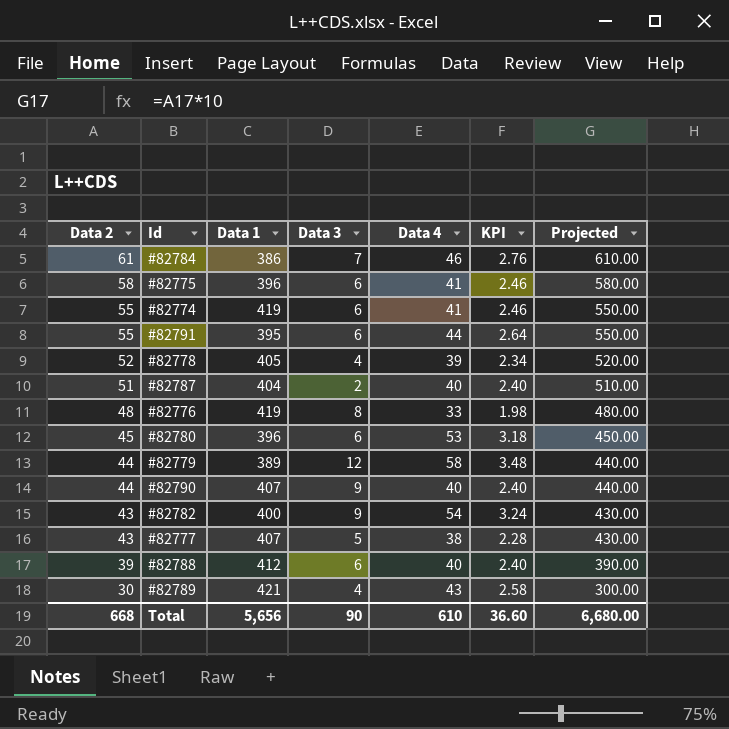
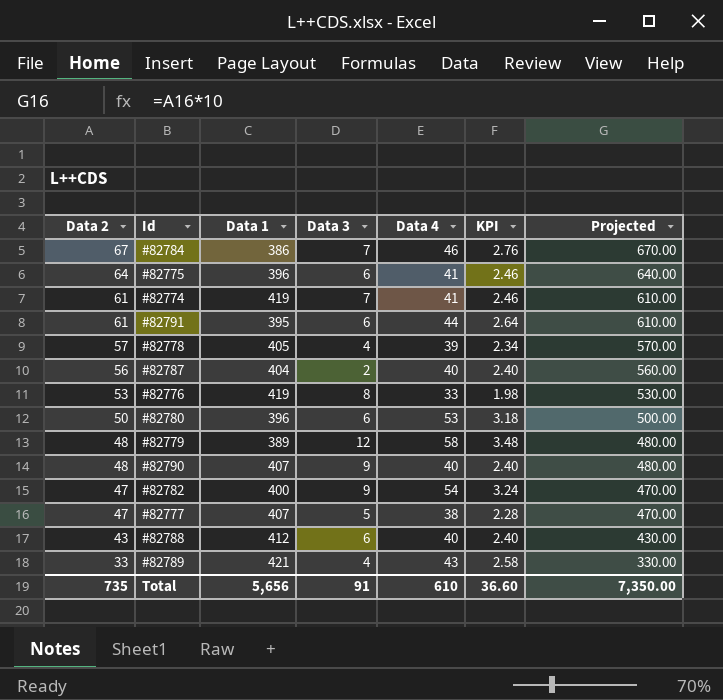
#82784 | Data 2: 61 -> 67
#82784 | Projected: 610.00 -> 670.00
#82775 | Data 2: 58 -> 64
#82775 | Projected: 580.00 -> 640.00
#82774 | Data 2: 55 -> 61
#82774 | Data 3: 6 -> 7
#82774 | Projected: 550.00 -> 610.00
#82791 | Data 2: 55 -> 61
#82791 | Projected: 550.00 -> 610.00
#82778 | Data 2: 52 -> 57
#82778 | Projected: 520.00 -> 570.00
#82787 | Data 2: 51 -> 56
#82787 | Projected: 510.00 -> 560.00
#82776 | Data 2: 48 -> 53
#82776 | Projected: 480.00 -> 530.00
#82780 | Data 2: 45 -> 50
#82780 | Projected: 450.00 -> 500.00
#82779 | Data 2: 44 -> 48
#82779 | Projected: 440.00 -> 480.00
#82790 | Data 2: 44 -> 48
#82790 | Projected: 440.00 -> 480.00
#82782 | Data 2: 43 -> 47
#82782 | Projected: 430.00 -> 470.00
#82777 | Data 2: 43 -> 47
#82777 | Projected: 430.00 -> 470.00
#82788 | Data 2: 39 -> 43
#82788 | Projected: 390.00 -> 430.00
#82789 | Data 2: 30 -> 33
#82789 | Projected: 300.00 -> 330.00
Total | Data 2: 668 -> 735
Total | Data 3: 90 -> 91
Total | Projected: 6,680.00 -> 7,350.00

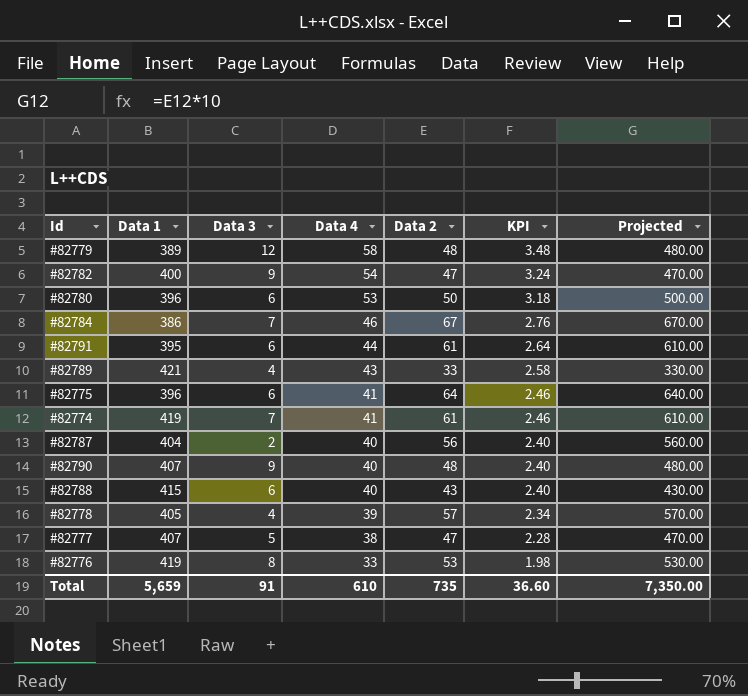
row order: Data 2 descending -> Data 4 descending
column Data 2 | position: 1 -> 5
#82788 | Data 1: 412 -> 415
Total | Data 1: 5,656 -> 5,659

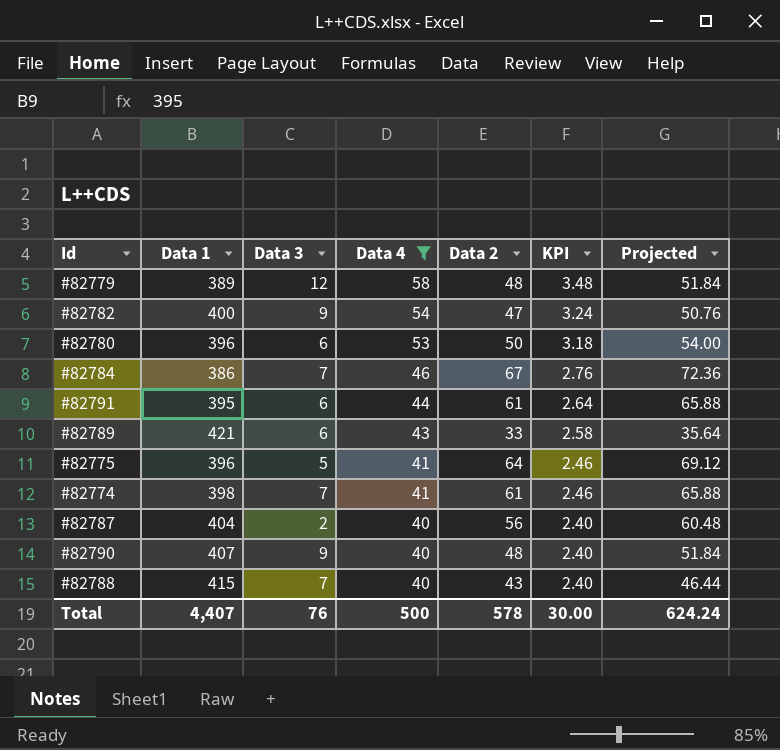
filter: none -> Data 4 >= 40
column Projected | formula: [Data 2] * 10 -> [Data 2] * 1.08
#82789 | Data 3: 4 -> 6
#82775 | Data 3: 6 -> 5
#82774 | Data 1: 419 -> 398
#82788 | Data 3: 6 -> 7
Total | Data 1: 5,659 -> 4,407
Total | Data 3: 91 -> 76
Total | Data 4: 610 -> 500
Total | Data 2: 735 -> 578
Total | KPI: 36.60 -> 30.00
Total | Projected: 7,350.00 -> 624.24

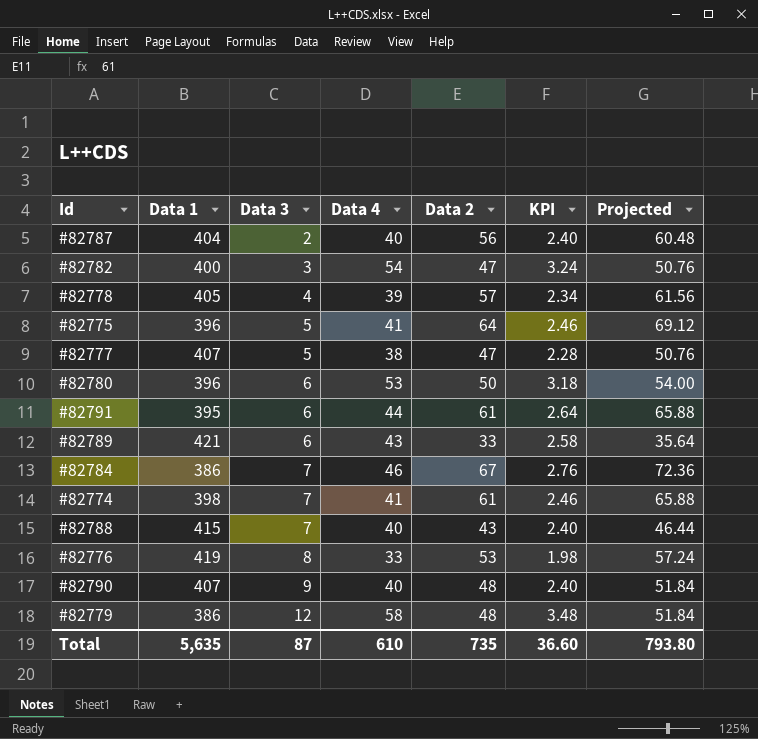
filter: Data 4 >= 40 -> none
row order: Data 4 descending -> Data 3 ascending
#82782 | Data 3: 9 -> 3
#82779 | Data 1: 389 -> 386
Total | Data 1: 4,407 -> 5,635
Total | Data 3: 76 -> 87
Total | Data 4: 500 -> 610
Total | Data 2: 578 -> 735
Total | KPI: 30.00 -> 36.60
Total | Projected: 624.24 -> 793.80

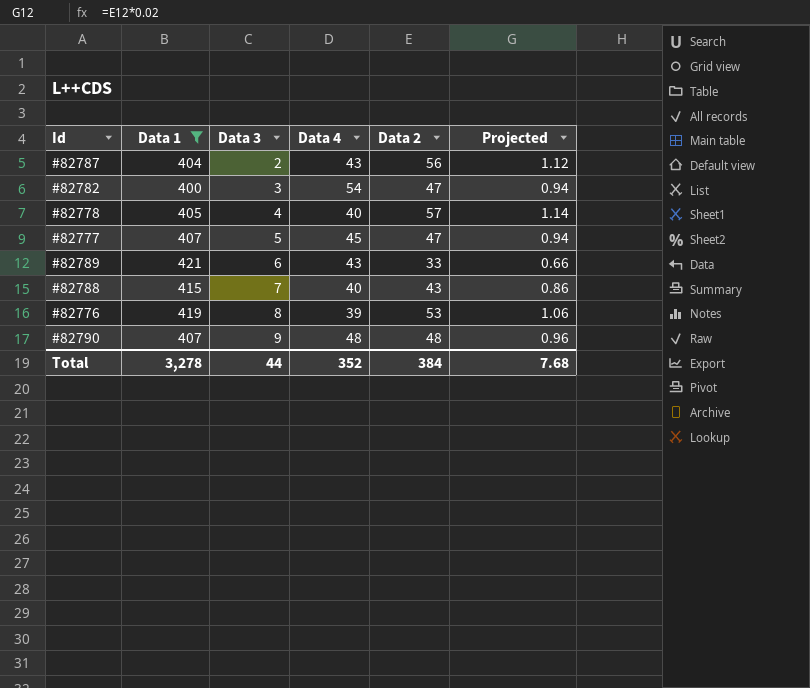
filter: none -> Data 1 >= 400
column KPI | formula: [Data 4] * 0.06 -> none
column Projected | formula: [Data 2] * 1.08 -> [Data 2] * 0.02
#82787 | Data 4: 40 -> 43
#82778 | Data 4: 39 -> 40
#82777 | Data 4: 38 -> 45
#82776 | Data 4: 33 -> 39
#82790 | Data 4: 40 -> 48
Total | Data 1: 5,635 -> 3,278
Total | Data 3: 87 -> 44
Total | Data 4: 610 -> 352
Total | Data 2: 735 -> 384
Total | Projected: 793.80 -> 7.68

